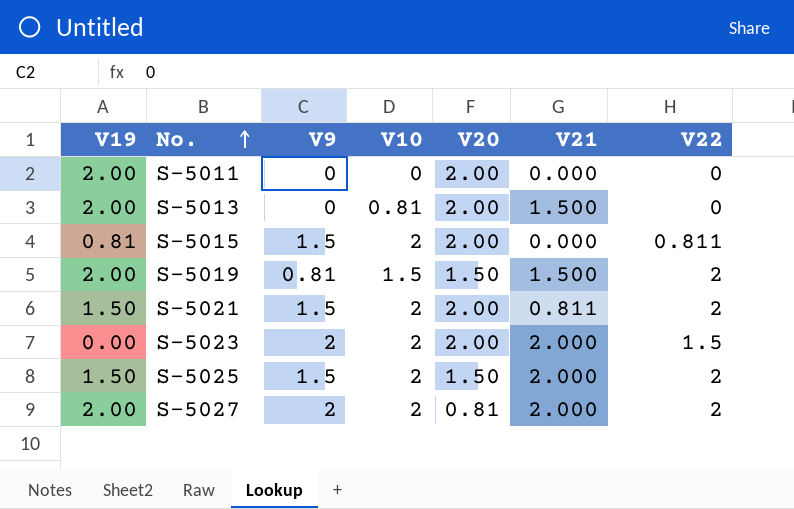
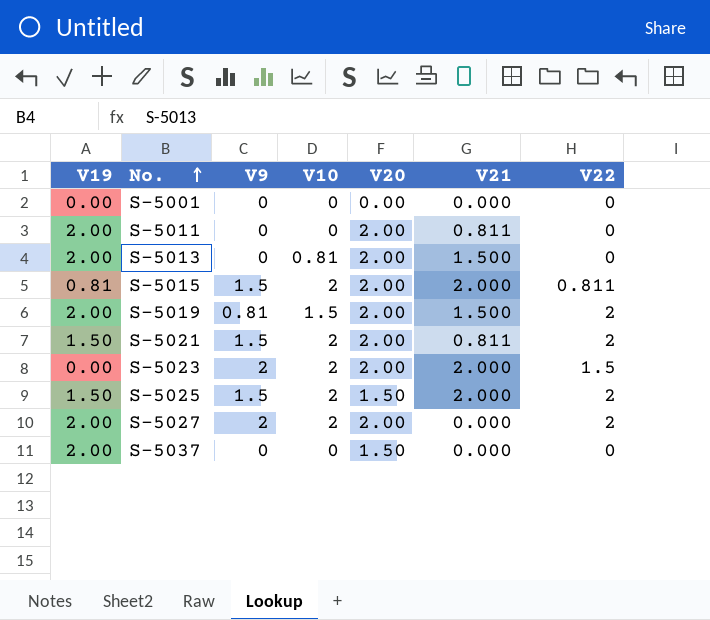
row S-5001: none -> 0.00 | 0 | 0 | 0.00 | 0.000 | 0
S-5011 | V21: 0.000 -> 0.811
S-5015 | V21: 0.000 -> 2.000
S-5019 | V20: 1.50 -> 2.00
S-5027 | V20: 0.81 -> 2.00
S-5027 | V21: 2.000 -> 0.000
row S-5037: none -> 2.00 | 0 | 0 | 1.50 | 0.000 | 0

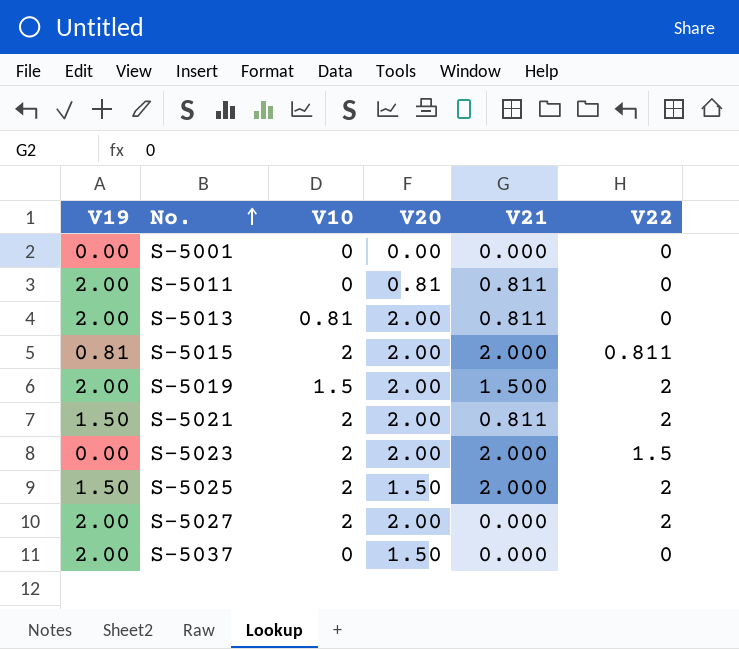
column V9 | position: 3 -> none
S-5011 | V20: 2.00 -> 0.81
S-5013 | V21: 1.500 -> 0.811

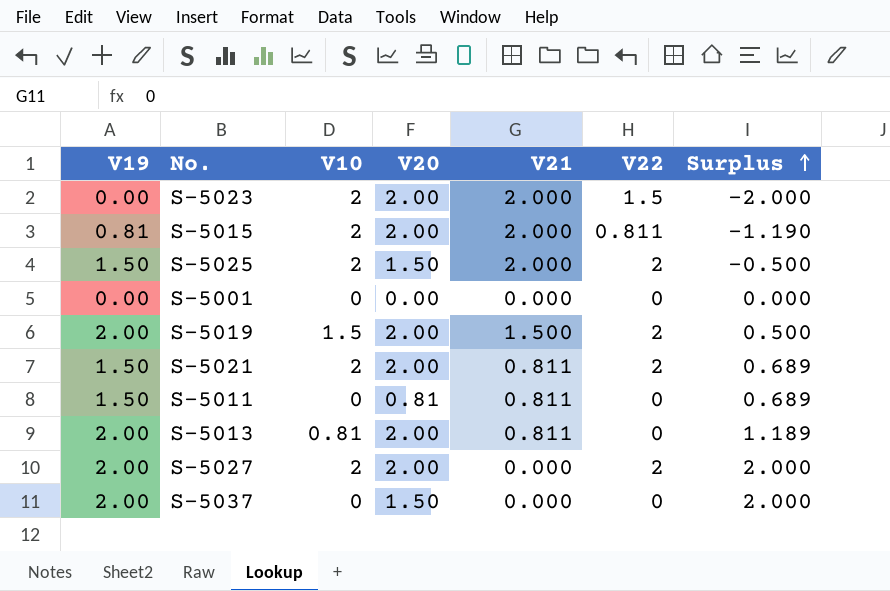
row order: No. ascending -> Surplus ascending
column Surplus | formula: none -> [V19] - [V21]
S-5011 | V19: 2.00 -> 1.50

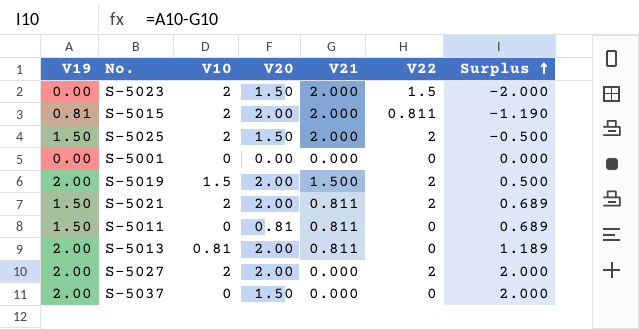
S-5023 | V20: 2.00 -> 1.50

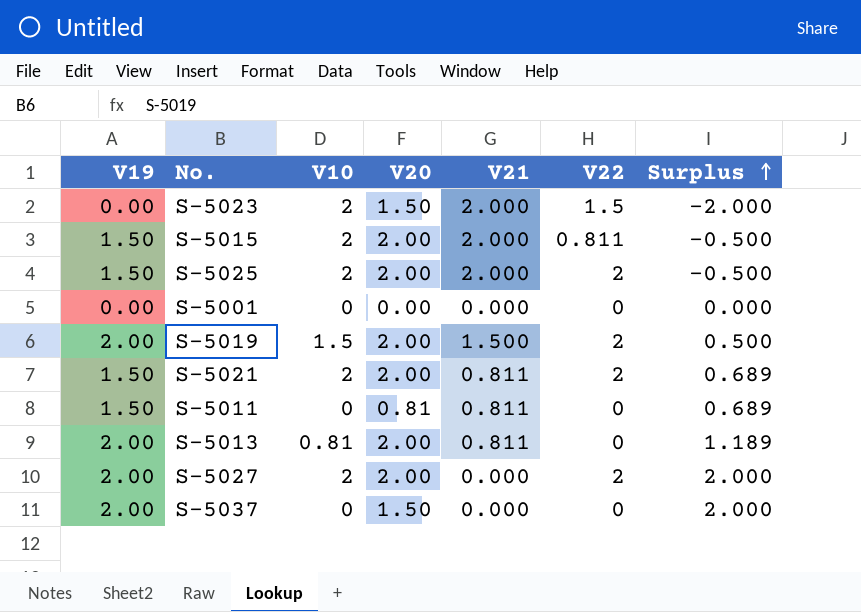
S-5015 | V19: 0.81 -> 1.50
S-5015 | Surplus: -1.190 -> -0.500
S-5025 | V20: 1.50 -> 2.00

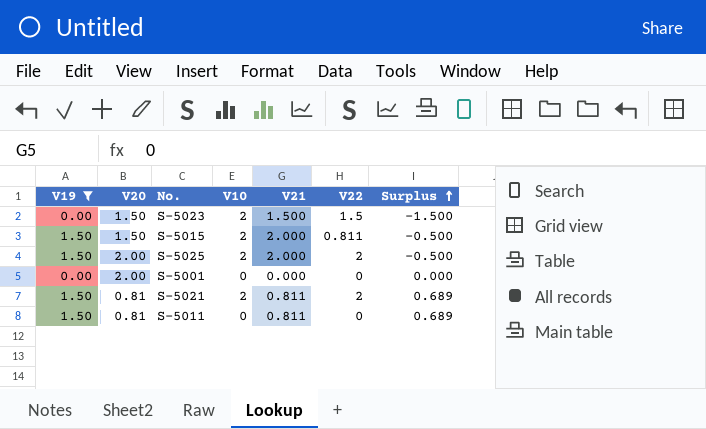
filter: none -> V19 != 2.00
column V20 | position: 4 -> 2
S-5023 | V21: 2.000 -> 1.500
S-5023 | Surplus: -2.000 -> -1.500
S-5015 | V20: 2.00 -> 1.50
S-5001 | V20: 0.00 -> 2.00
S-5021 | V20: 2.00 -> 0.81

